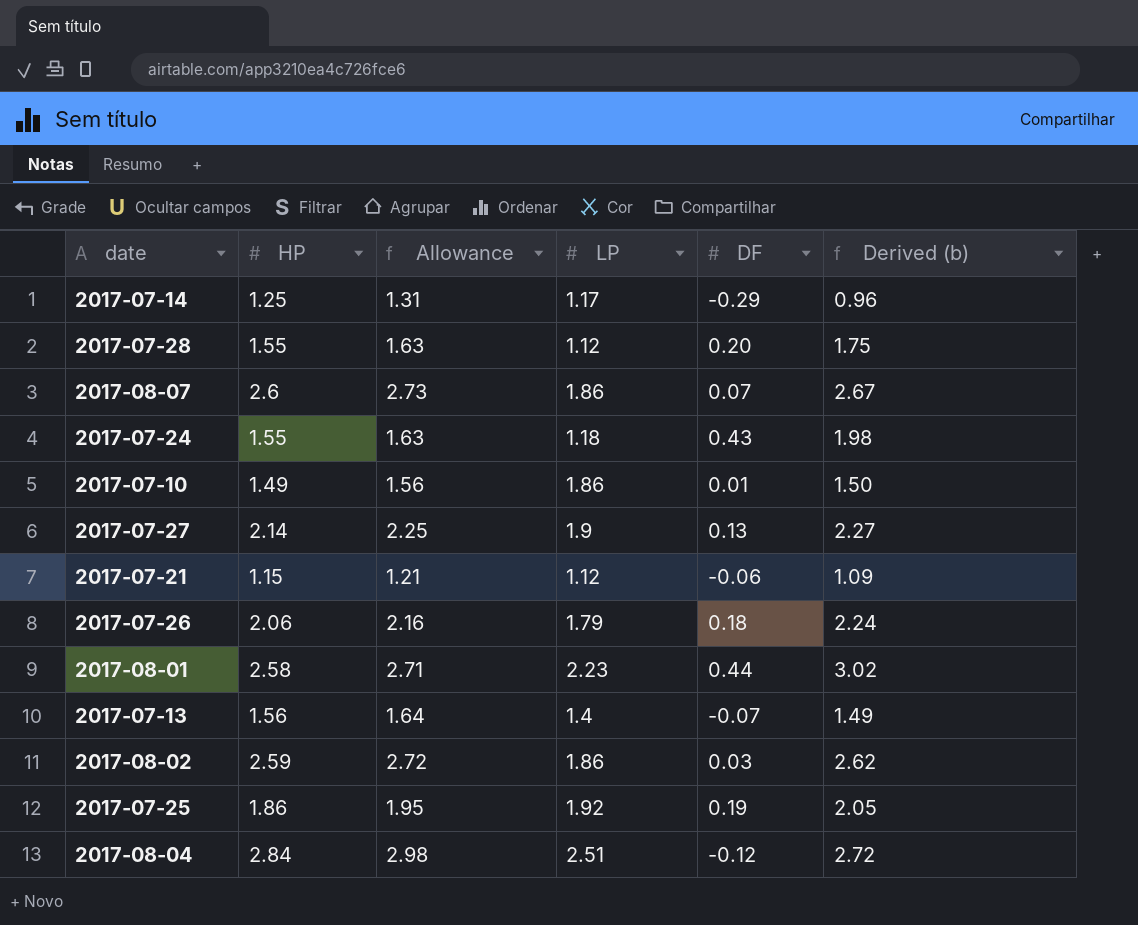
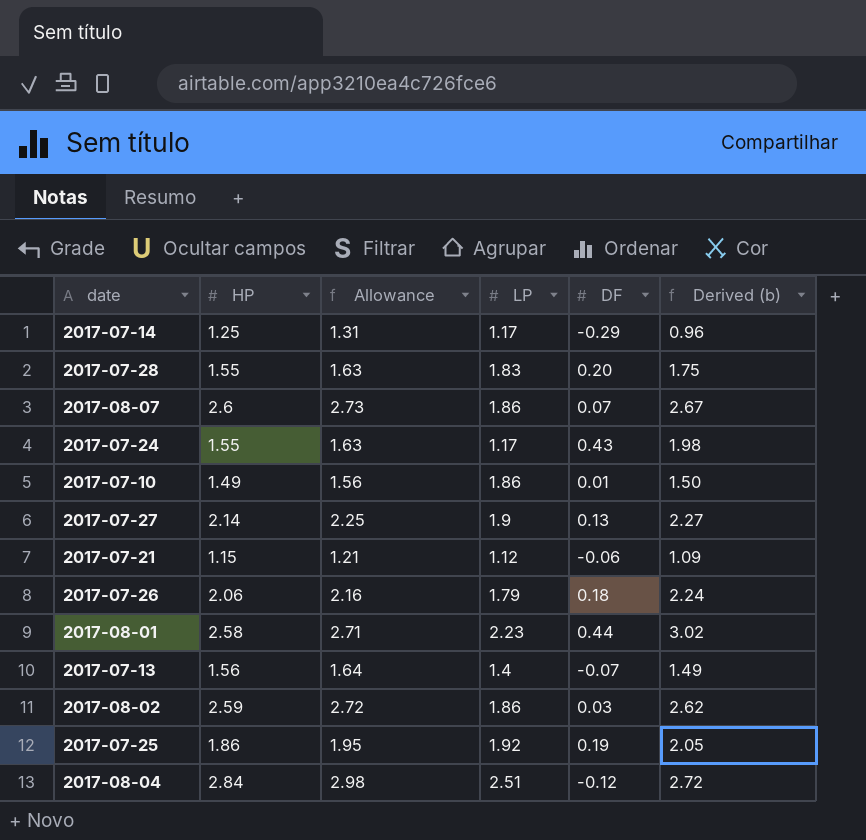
2017-07-28 | LP: 1.12 -> 1.83
2017-07-24 | LP: 1.18 -> 1.17

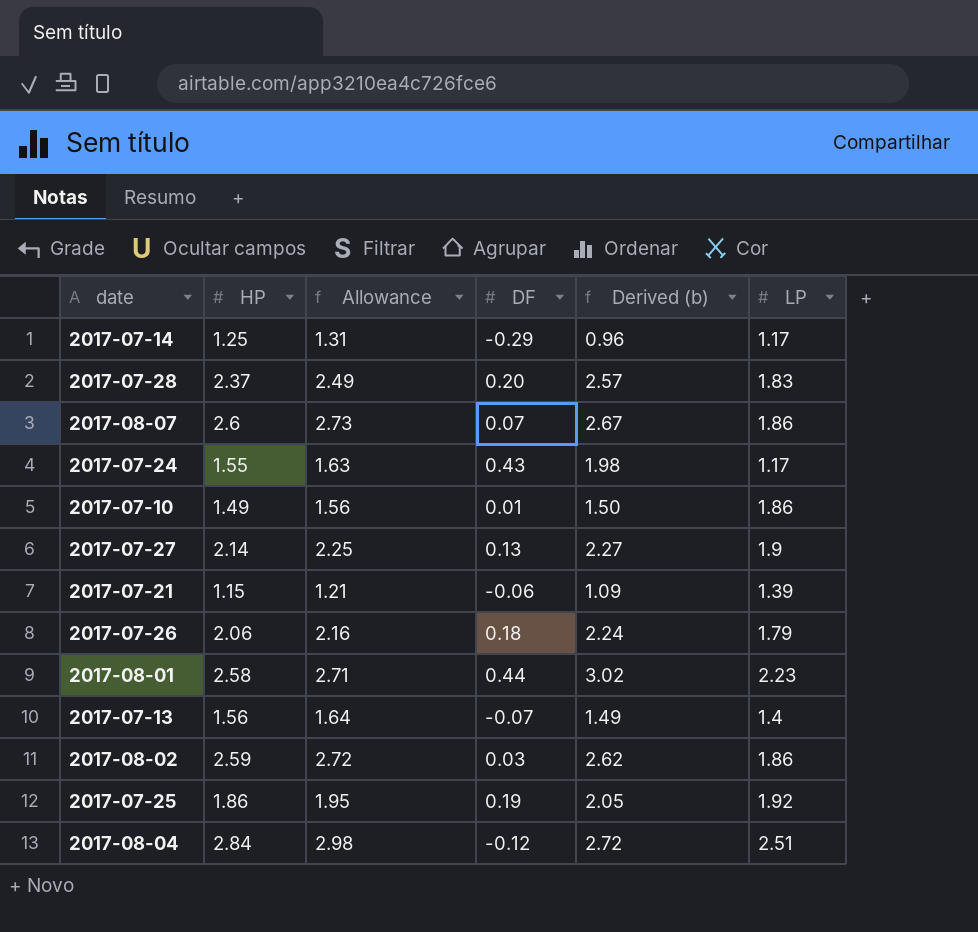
column LP | position: 4 -> 6
2017-07-28 | HP: 1.55 -> 2.37
2017-07-28 | Allowance: 1.63 -> 2.49
2017-07-28 | Derived (b): 1.75 -> 2.57
2017-07-21 | LP: 1.12 -> 1.39

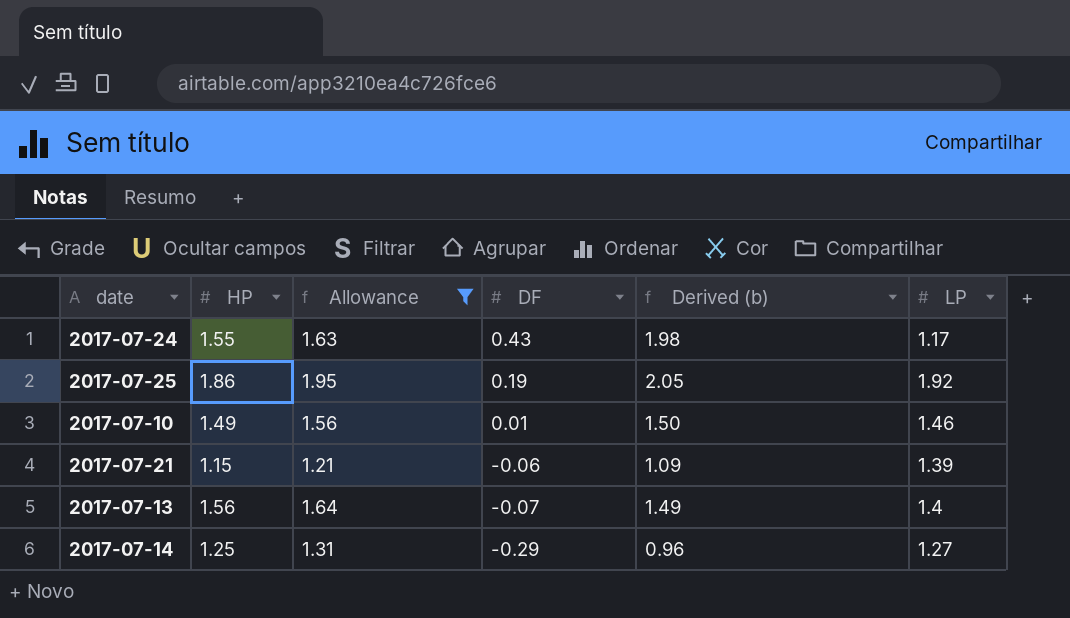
filter: none -> Allowance <= 1.95
row order: none -> DF descending
2017-07-10 | LP: 1.86 -> 1.46
2017-07-14 | LP: 1.17 -> 1.27

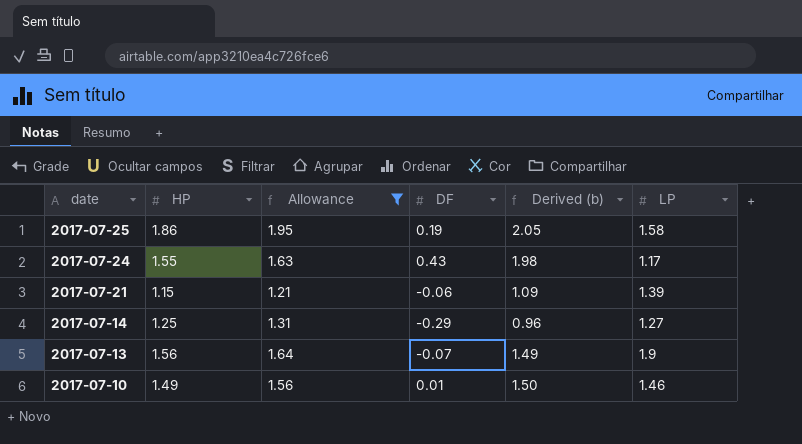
row order: DF descending -> date descending
2017-07-25 | LP: 1.92 -> 1.58
2017-07-13 | LP: 1.4 -> 1.9

